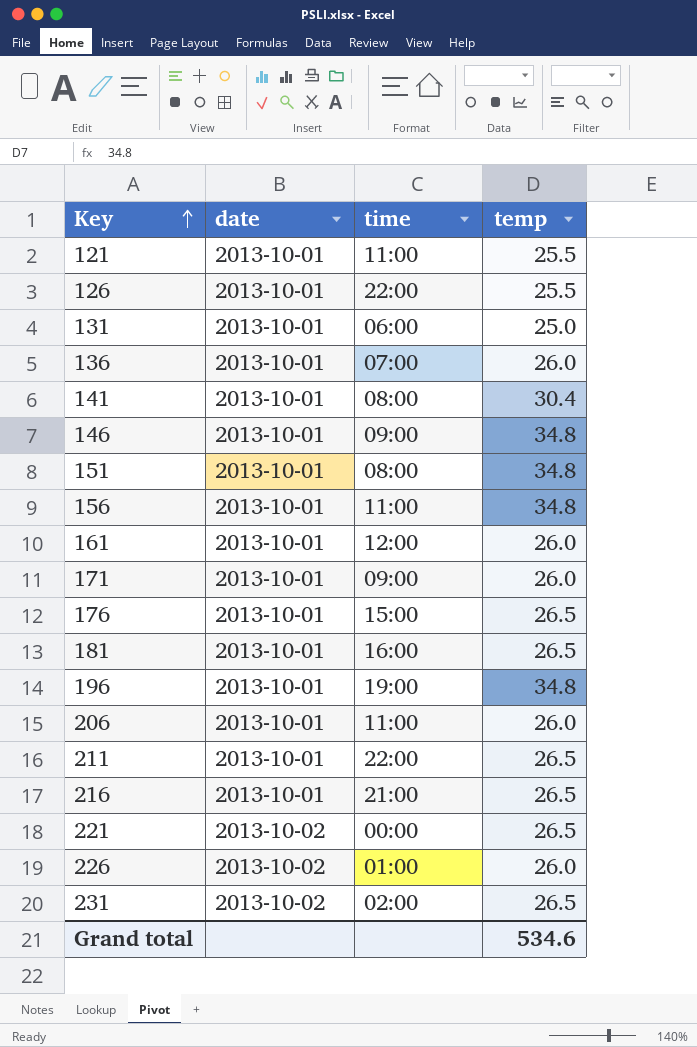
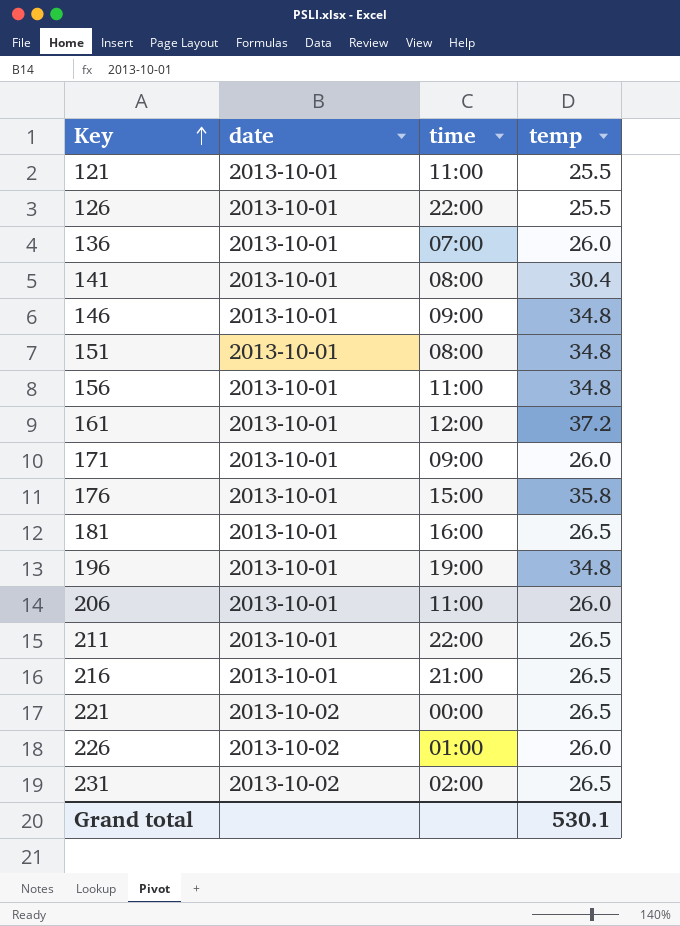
row 131: 2013-10-01 | 06:00 | 25.0 -> none
161 | temp: 26.0 -> 37.2
176 | temp: 26.5 -> 35.8
Grand total | temp: 534.6 -> 530.1

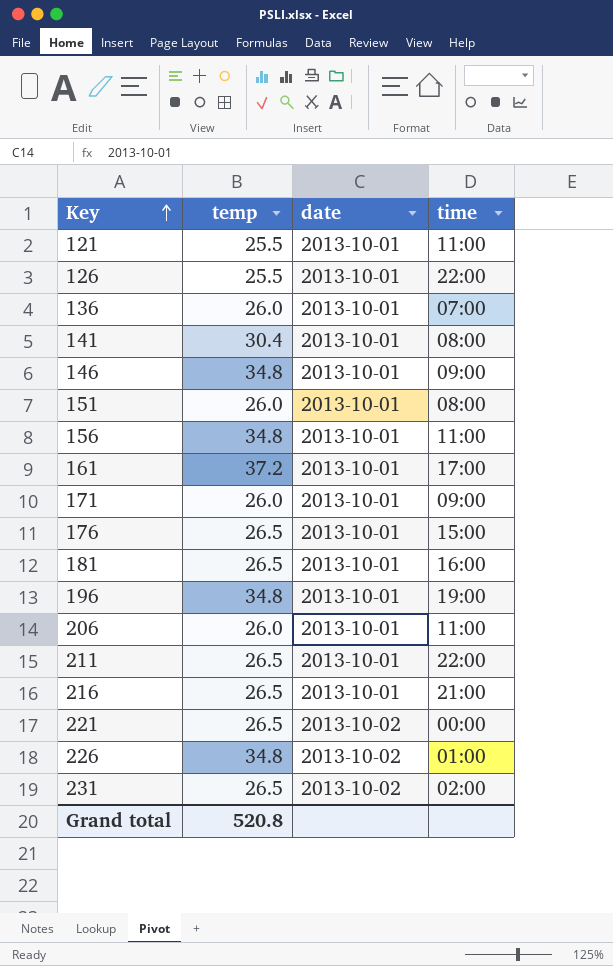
column temp | position: 4 -> 2
151 | temp: 34.8 -> 26.0
161 | time: 12:00 -> 17:00
176 | temp: 35.8 -> 26.5
226 | temp: 26.0 -> 34.8
Grand total | temp: 530.1 -> 520.8

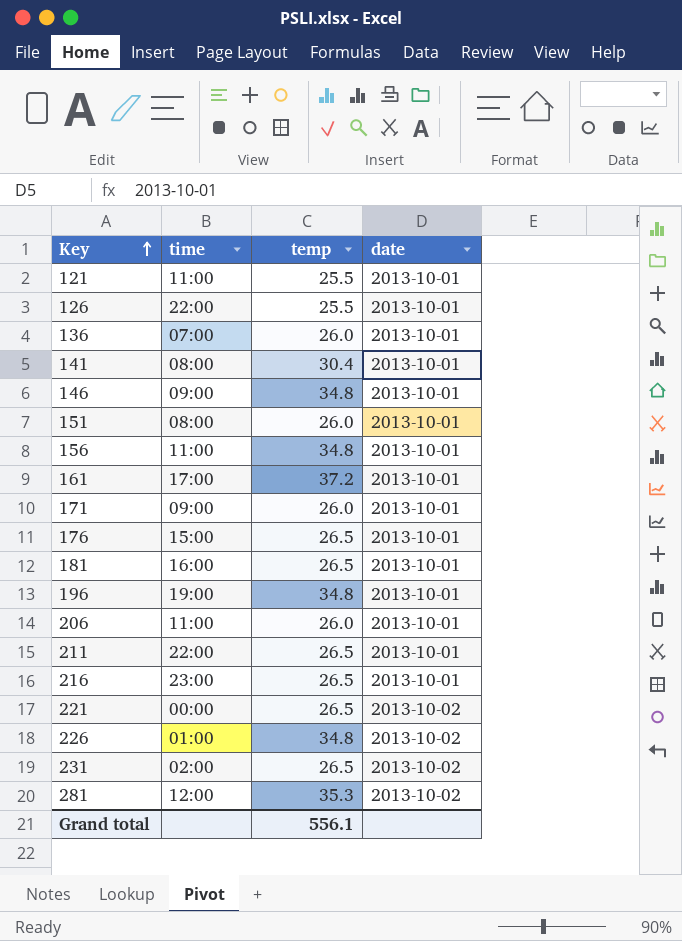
column time | position: 4 -> 2
216 | time: 21:00 -> 23:00
row 281: none -> 12:00 | 35.3 | 2013-10-02
Grand total | temp: 520.8 -> 556.1

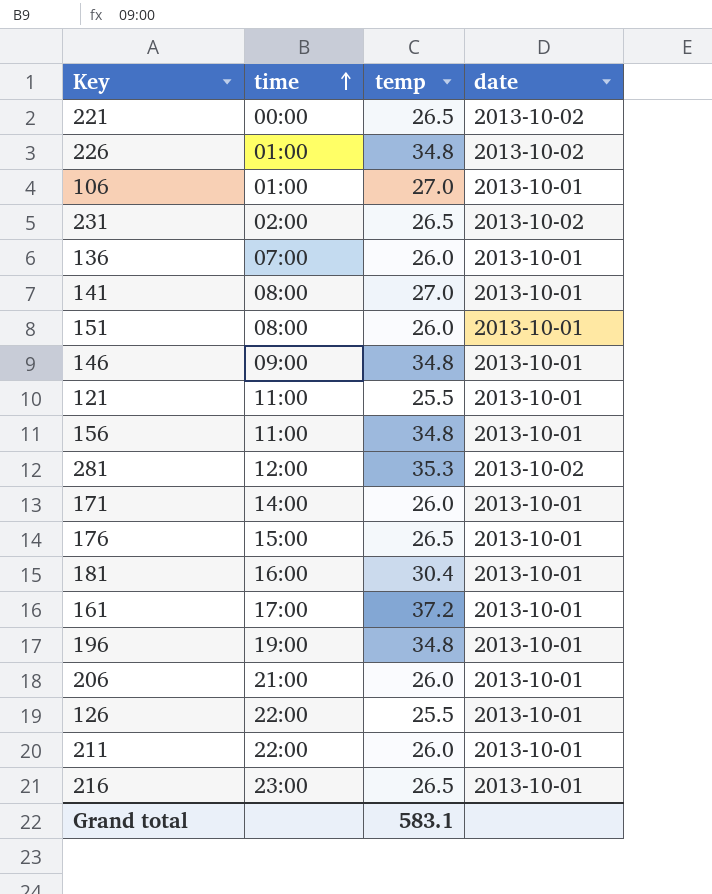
row order: Key ascending -> time ascending
row 106: none -> 01:00 | 27.0 | 2013-10-01
141 | temp: 30.4 -> 27.0
171 | time: 09:00 -> 14:00
181 | temp: 26.5 -> 30.4
206 | time: 11:00 -> 21:00
211 | temp: 26.5 -> 26.0
Grand total | temp: 556.1 -> 583.1

